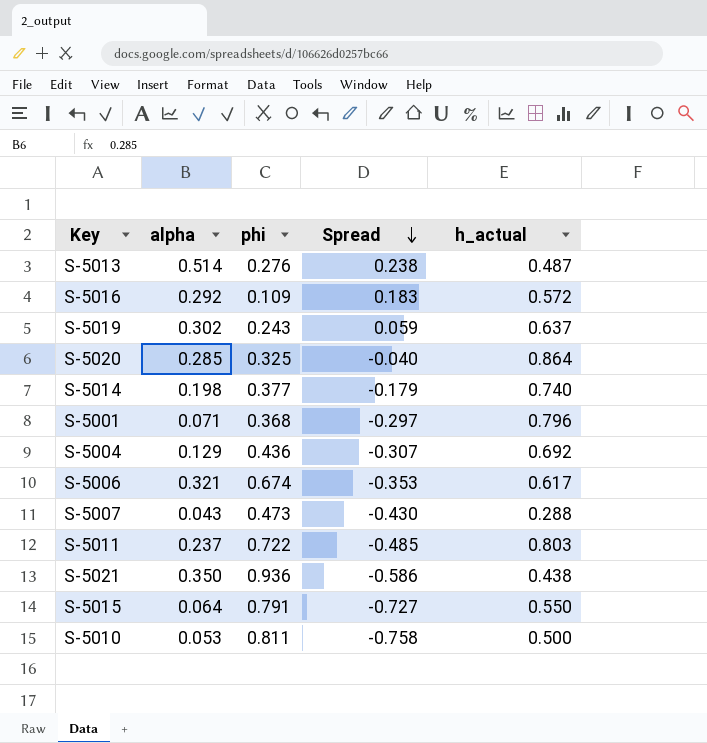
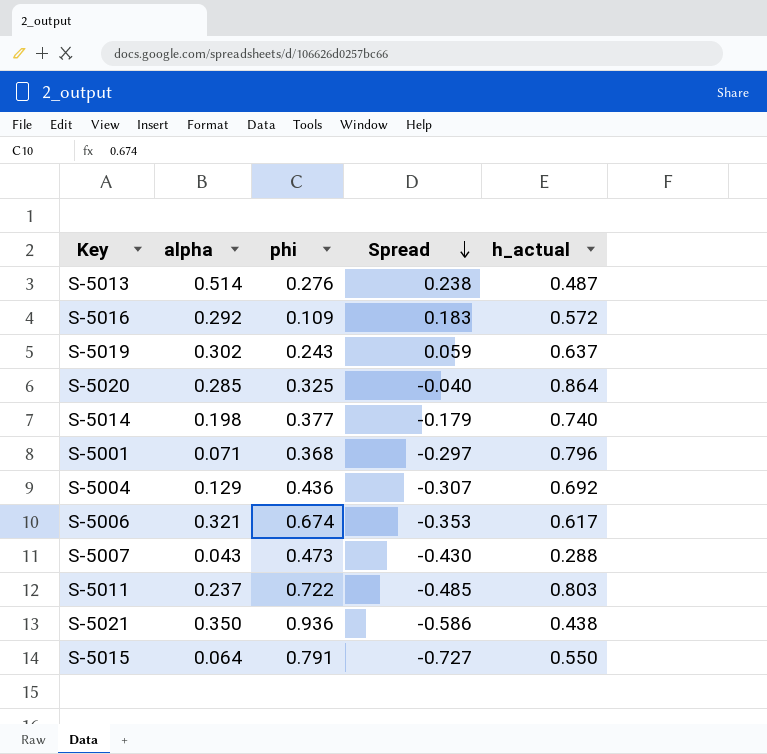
row S-5010: 0.053 | 0.811 | -0.758 | 0.500 -> none

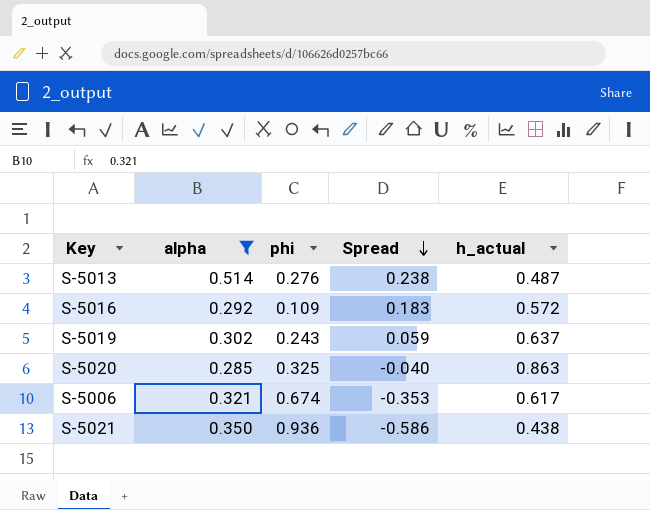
filter: none -> alpha >= 0.285
S-5020 | h_actual: 0.864 -> 0.863

